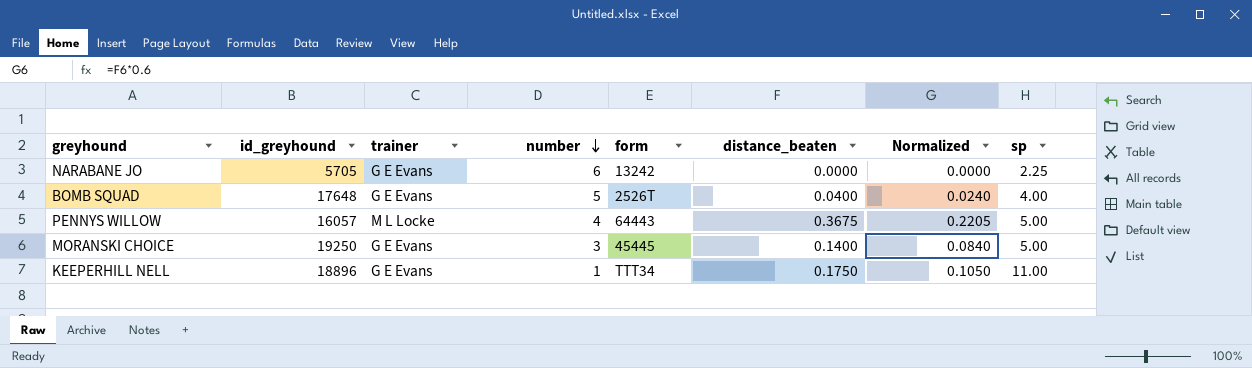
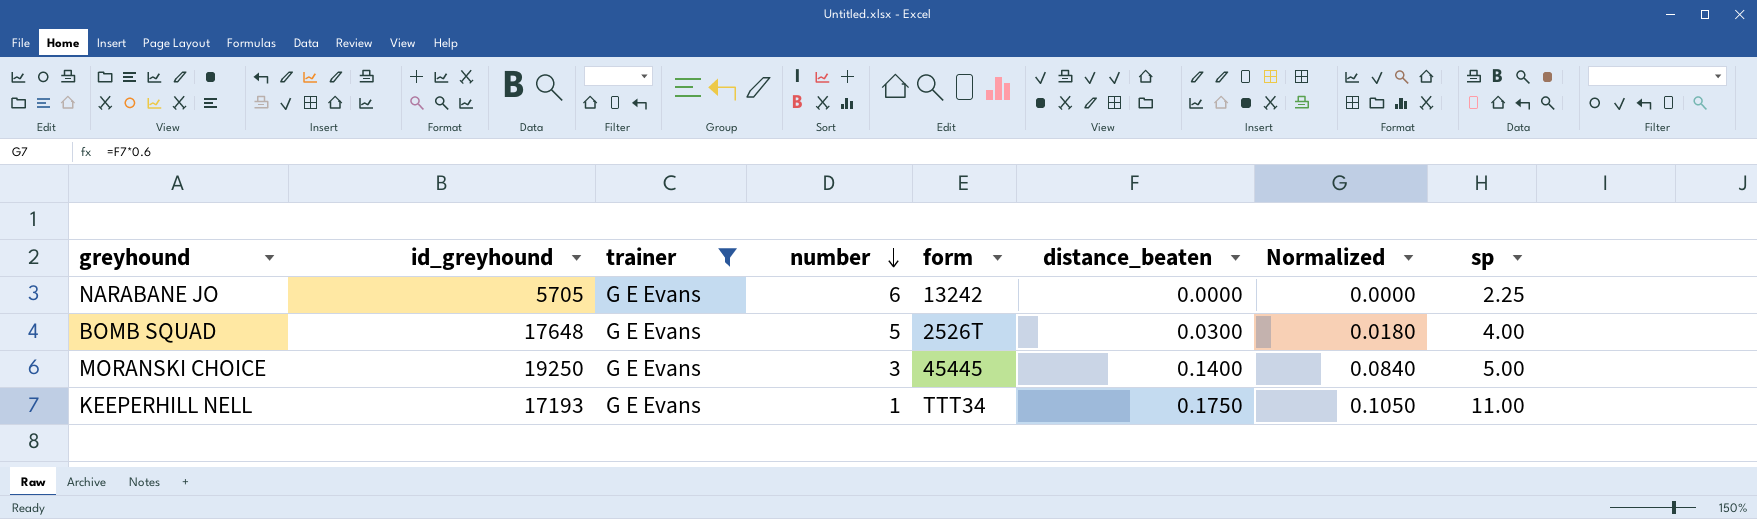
filter: none -> trainer = G E Evans
BOMB SQUAD | distance_beaten: 0.0400 -> 0.0300
BOMB SQUAD | Normalized: 0.0240 -> 0.0180
KEEPERHILL NELL | id_greyhound: 18896 -> 17193

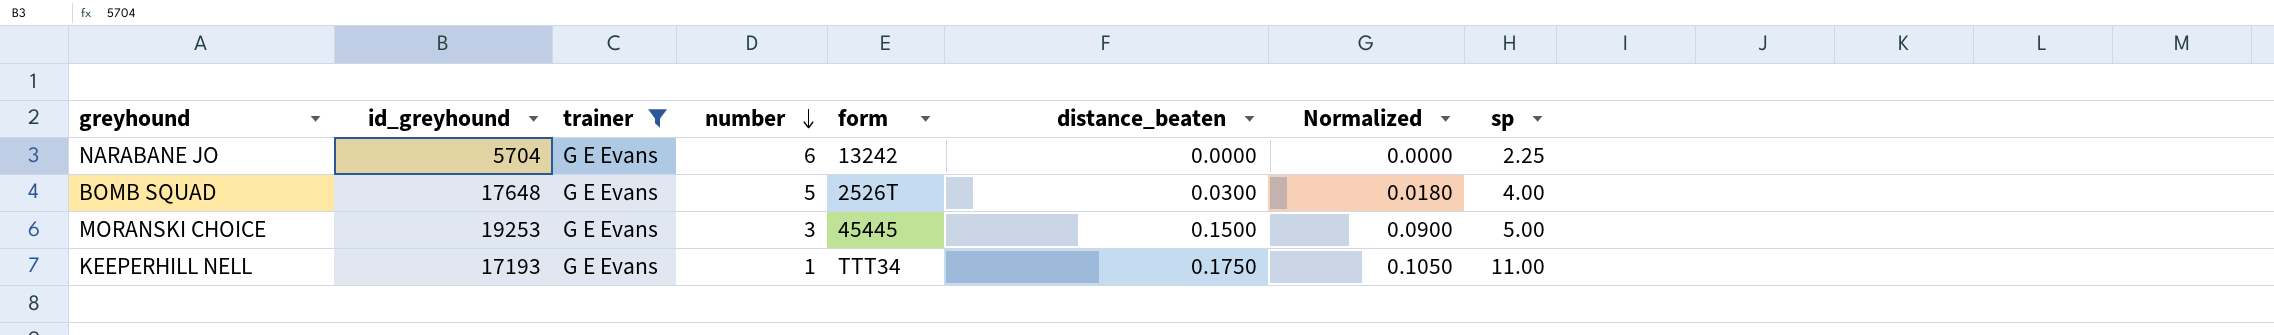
NARABANE JO | id_greyhound: 5705 -> 5704
MORANSKI CHOICE | id_greyhound: 19250 -> 19253
MORANSKI CHOICE | distance_beaten: 0.1400 -> 0.1500
MORANSKI CHOICE | Normalized: 0.0840 -> 0.0900

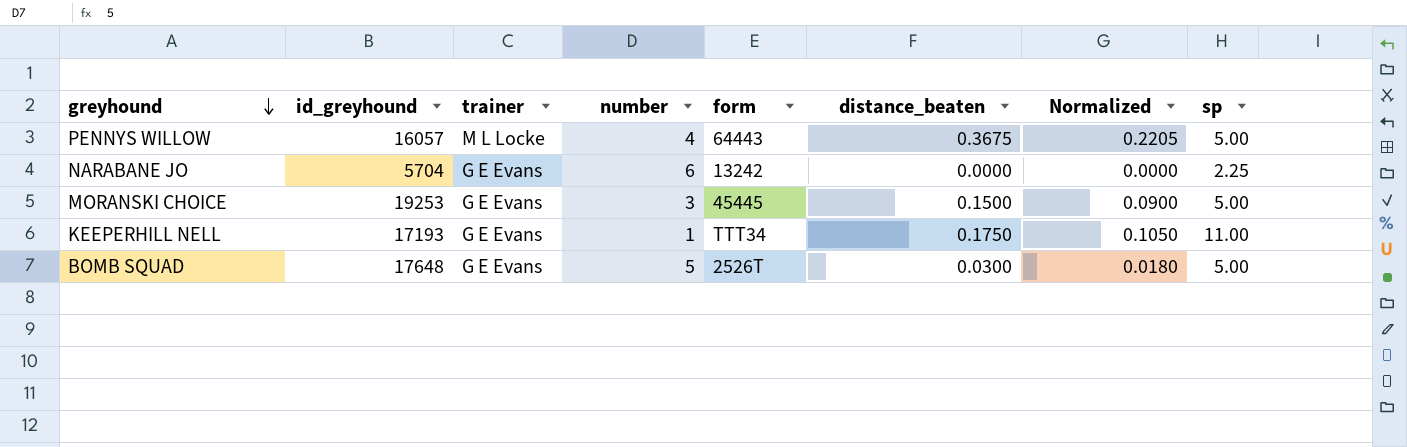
filter: trainer = G E Evans -> none
row order: number descending -> greyhound descending
BOMB SQUAD | sp: 4.00 -> 5.00

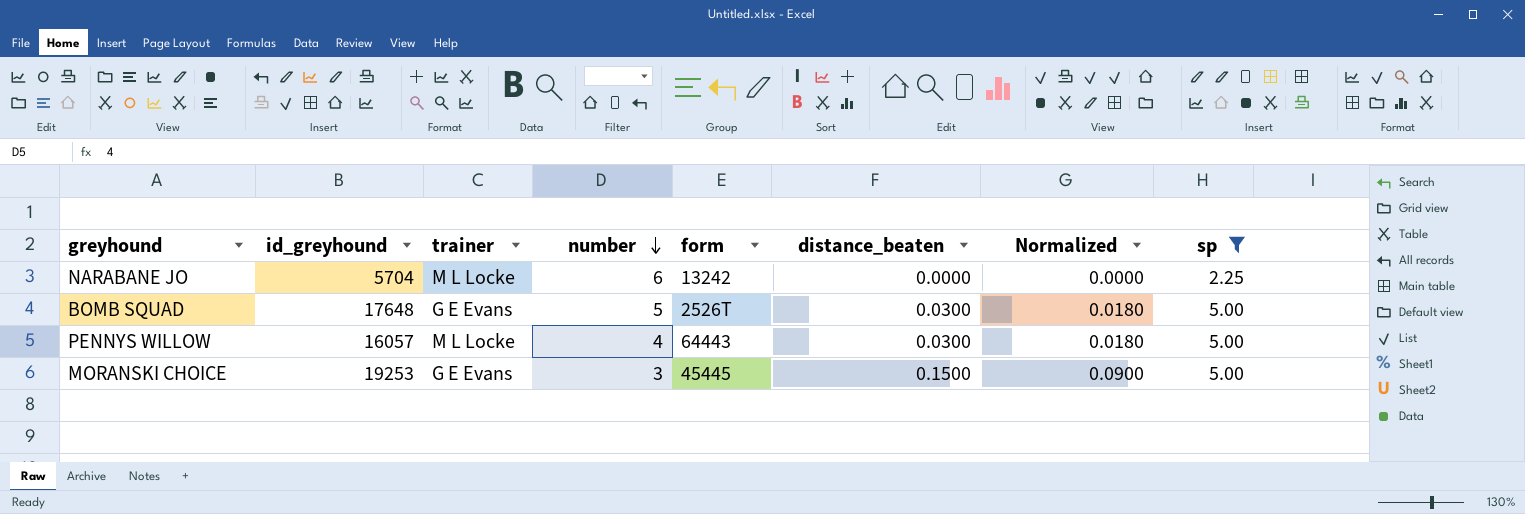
filter: none -> sp != 11.00
row order: greyhound descending -> number descending
NARABANE JO | trainer: G E Evans -> M L Locke
PENNYS WILLOW | distance_beaten: 0.3675 -> 0.0300
PENNYS WILLOW | Normalized: 0.2205 -> 0.0180

